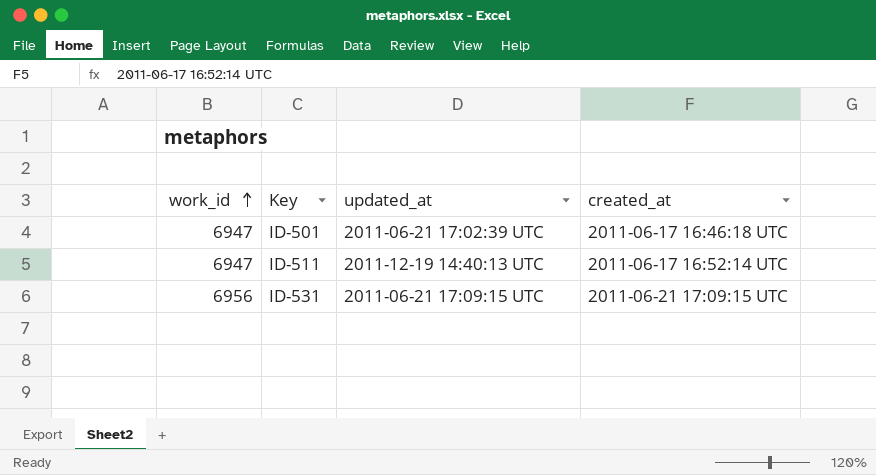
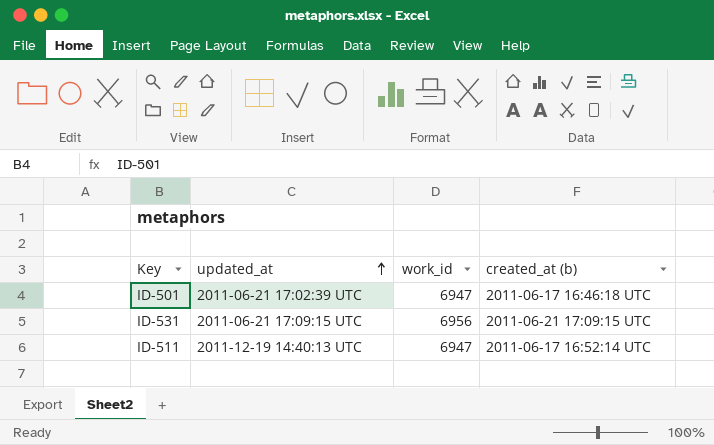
row order: work_id ascending -> updated_at ascending
column work_id | position: 1 -> 3
column name: created_at -> created_at (b)

